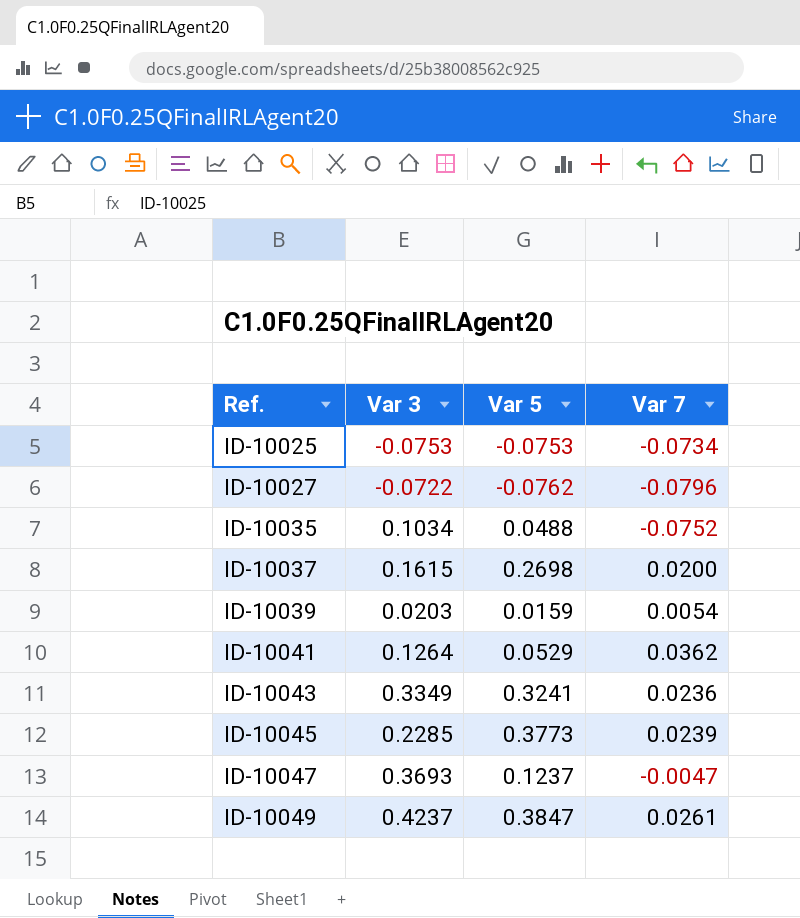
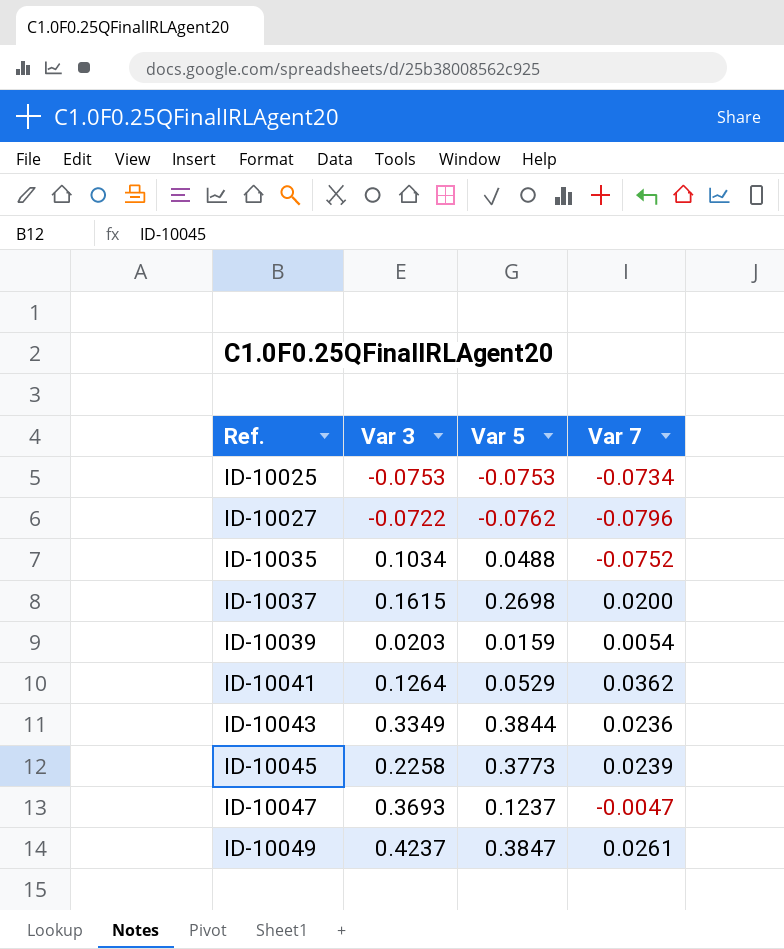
ID-10043 | Var 5: 0.3241 -> 0.3844
ID-10045 | Var 3: 0.2285 -> 0.2258

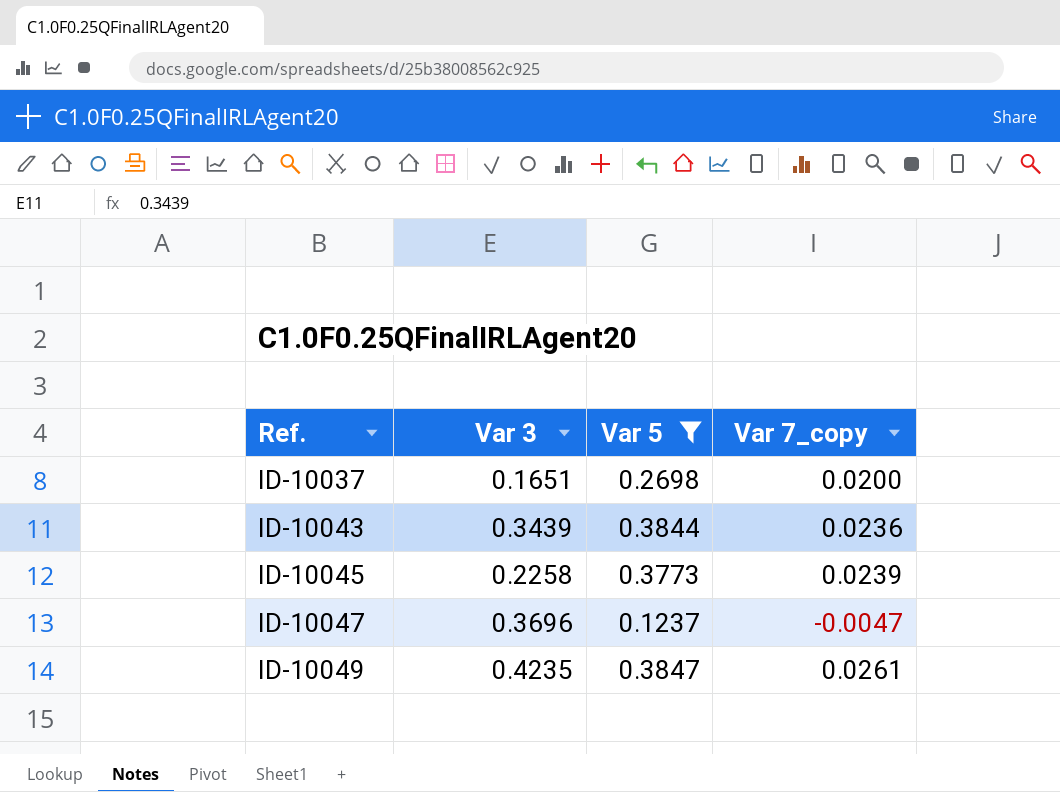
filter: none -> Var 5 >= 0.1237
column name: Var 7 -> Var 7_copy
ID-10037 | Var 3: 0.1615 -> 0.1651
ID-10043 | Var 3: 0.3349 -> 0.3439
ID-10047 | Var 3: 0.3693 -> 0.3696
ID-10049 | Var 3: 0.4237 -> 0.4235

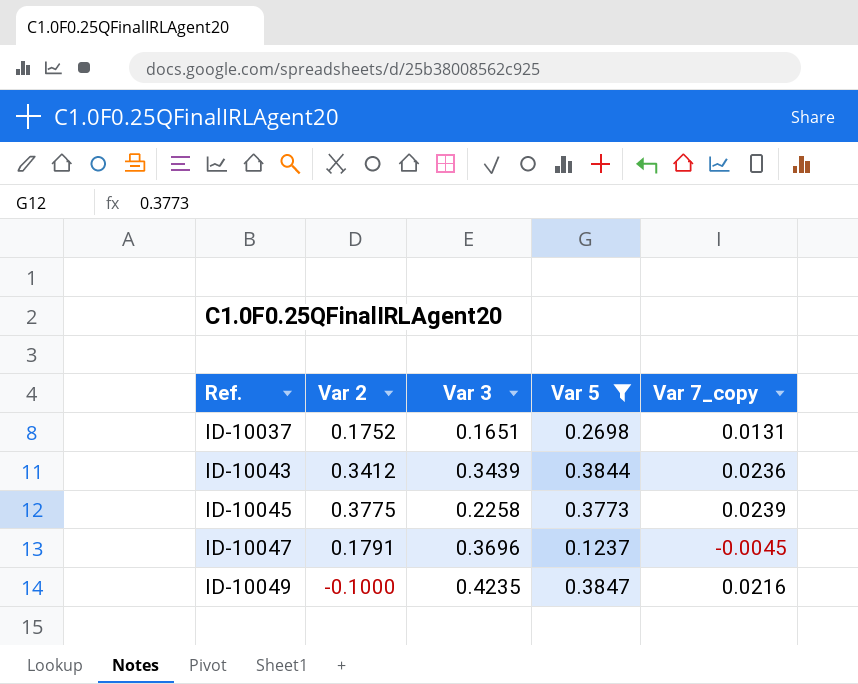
column Var 2 | position: none -> 2
ID-10037 | Var 7_copy: 0.0200 -> 0.0131
ID-10047 | Var 7_copy: -0.0047 -> -0.0045
ID-10049 | Var 7_copy: 0.0261 -> 0.0216

